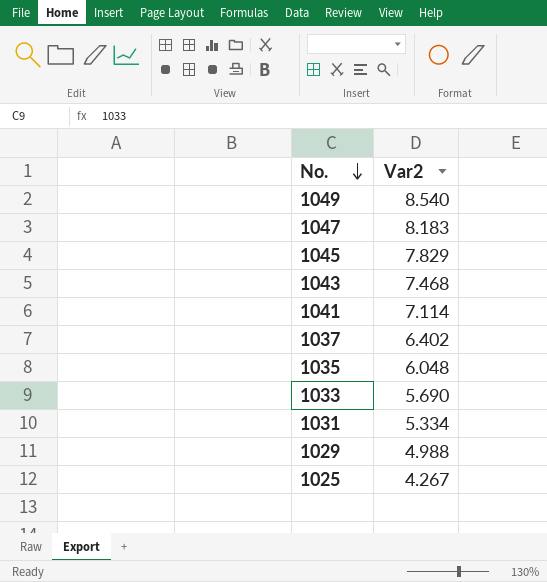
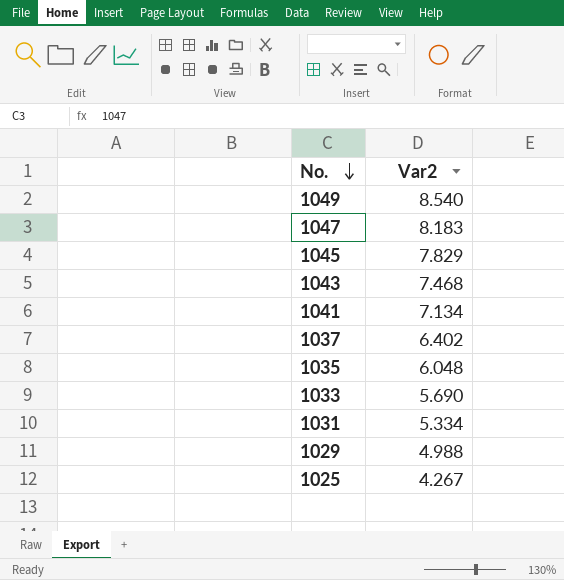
1041 | Var2: 7.114 -> 7.134

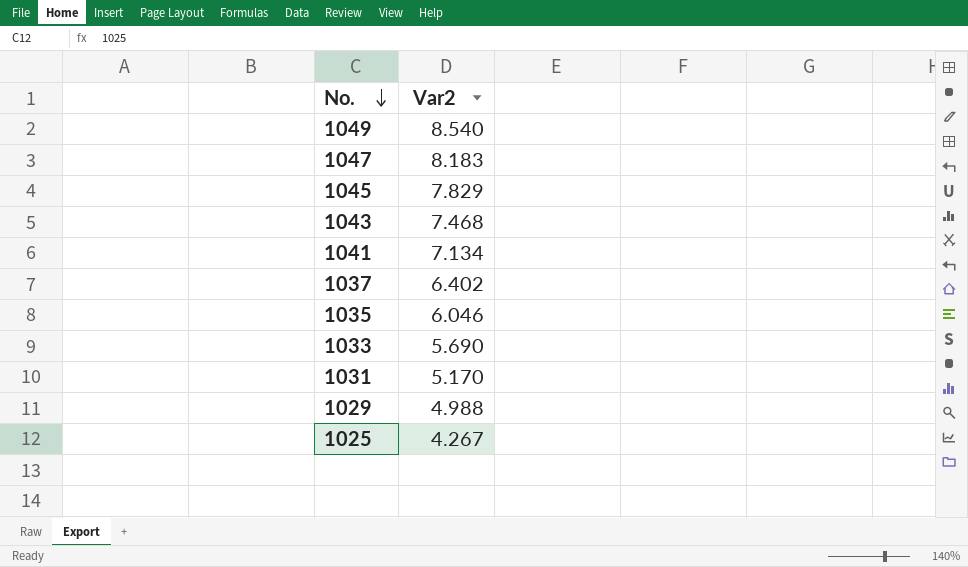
1035 | Var2: 6.048 -> 6.046
1031 | Var2: 5.334 -> 5.170

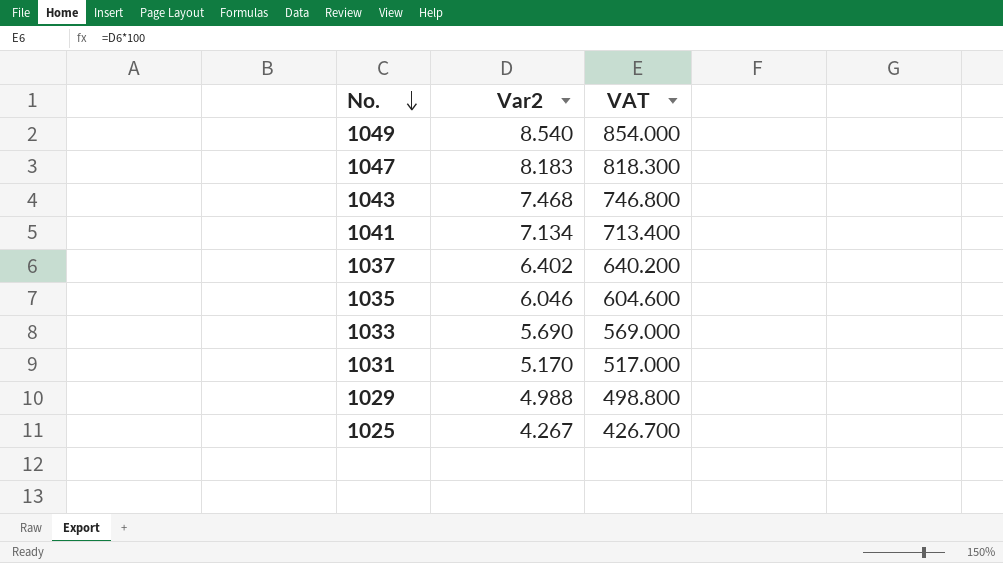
column VAT | formula: none -> [Var2] * 100
row 1045: 7.829 -> none

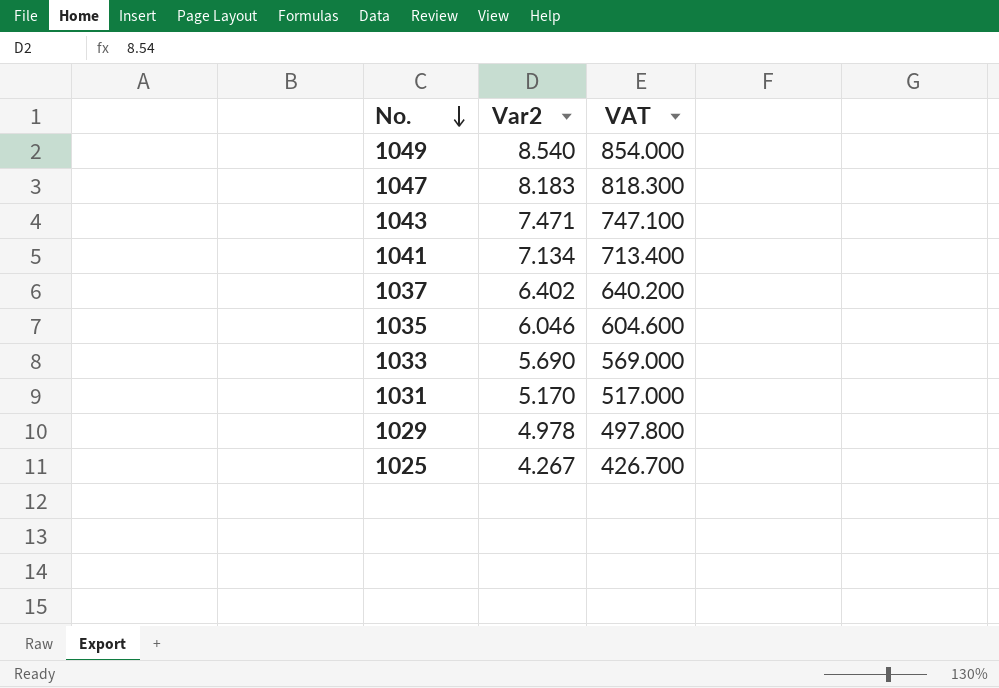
1043 | Var2: 7.468 -> 7.471
1043 | VAT: 746.800 -> 747.100
1029 | Var2: 4.988 -> 4.978
1029 | VAT: 498.800 -> 497.800

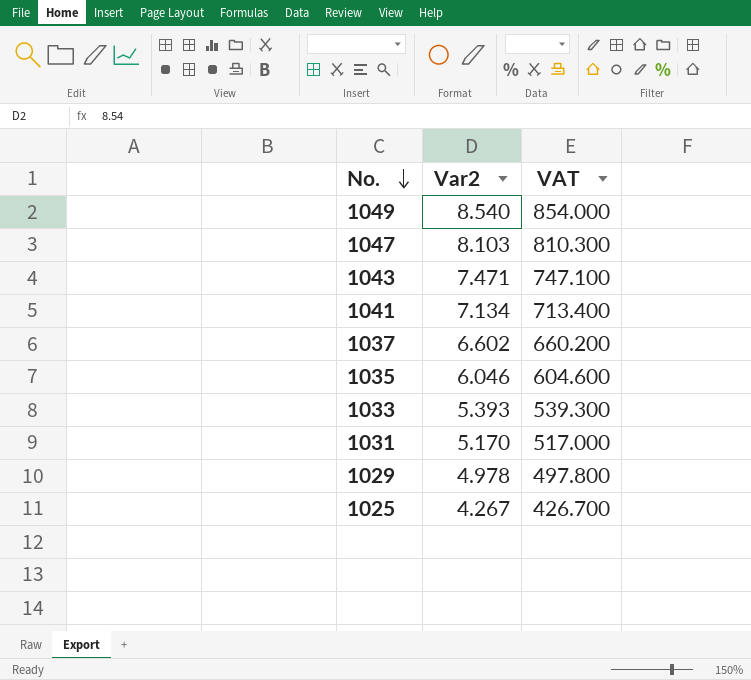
1047 | Var2: 8.183 -> 8.103
1047 | VAT: 818.300 -> 810.300
1037 | Var2: 6.402 -> 6.602
1037 | VAT: 640.200 -> 660.200
1033 | Var2: 5.690 -> 5.393
1033 | VAT: 569.000 -> 539.300

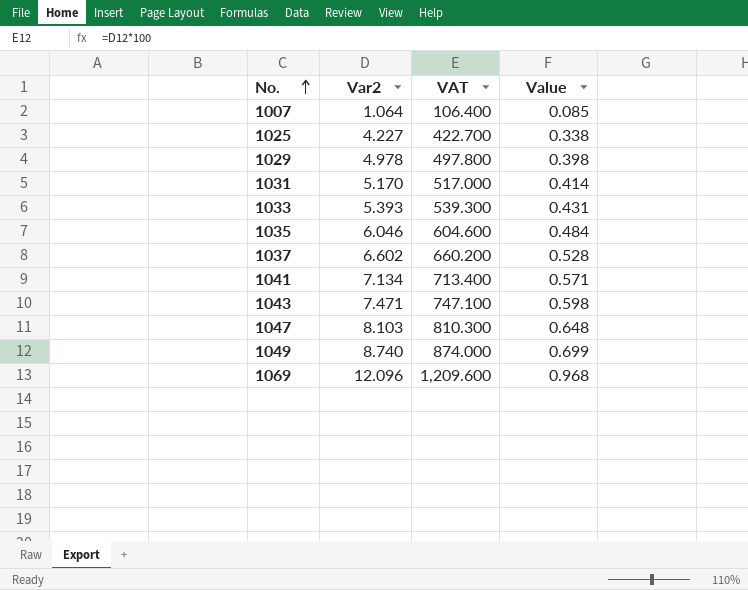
row order: No. descending -> No. ascending
column Value | formula: none -> [Var2] * 0.08
row 1007: none -> 1.064 | 106.400 | 0.085
1025 | Var2: 4.267 -> 4.227
1025 | VAT: 426.700 -> 422.700
1049 | Var2: 8.540 -> 8.740
1049 | VAT: 854.000 -> 874.000
row 1069: none -> 12.096 | 1,209.600 | 0.968

